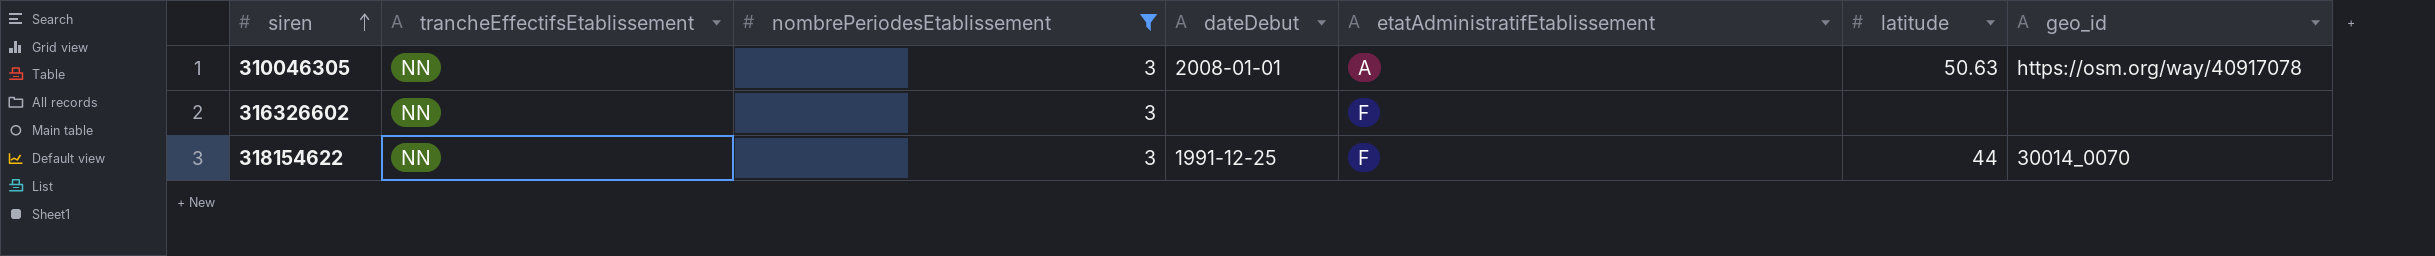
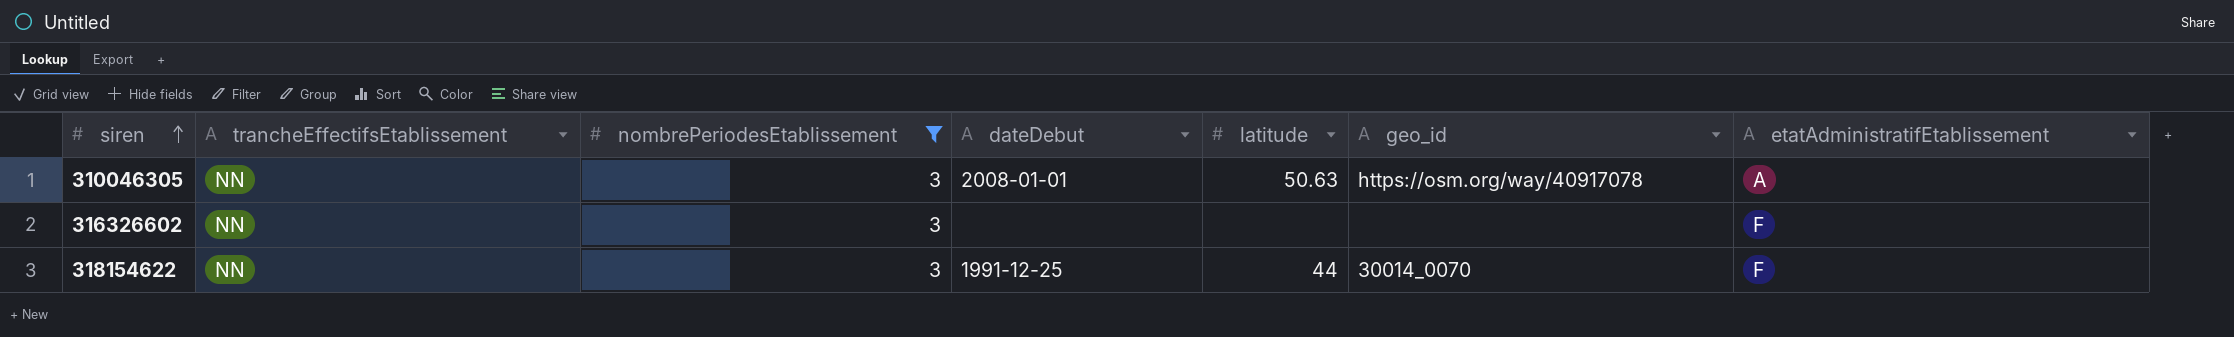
column etatAdministratifEtablissement | position: 5 -> 7

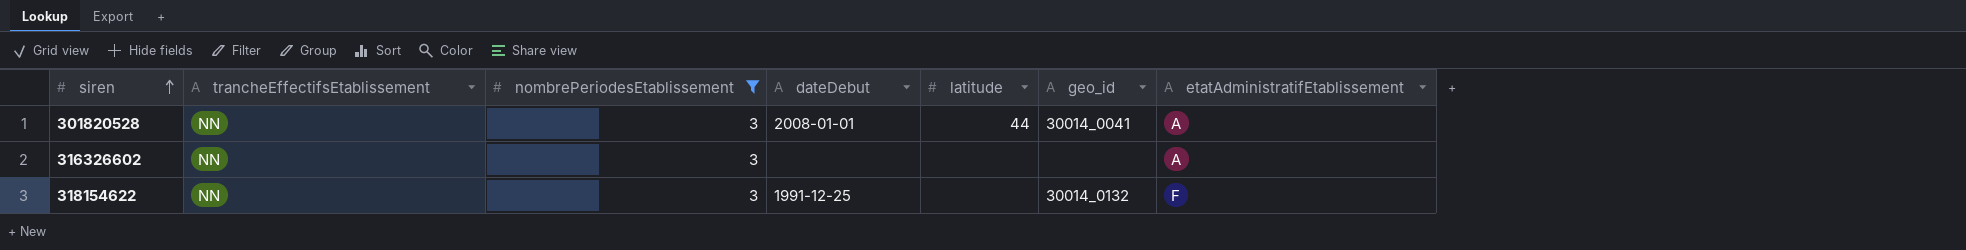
row 310046305: NN | 3 | 2008-01-01 | 50.63 | https://osm.org/way/40917078 | A -> none
row 301820528: none -> NN | 3 | 2008-01-01 | 44 | 30014_0041 | A
316326602 | etatAdministratifEtablissement: F -> A
318154622 | latitude: 44 -> none
318154622 | geo_id: 30014_0070 -> 30014_0132

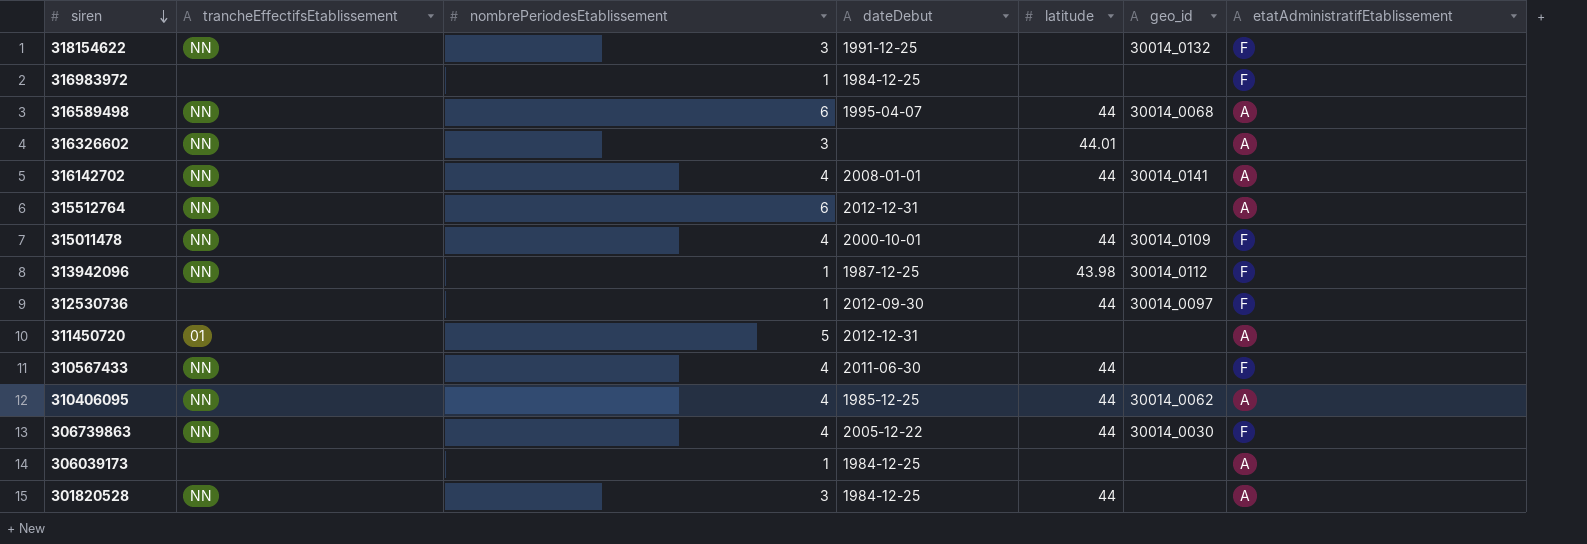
filter: nombrePeriodesEtablissement = 3 -> none
row order: siren ascending -> siren descending
316326602 | latitude: none -> 44.01
301820528 | dateDebut: 2008-01-01 -> 1984-12-25
301820528 | geo_id: 30014_0041 -> none

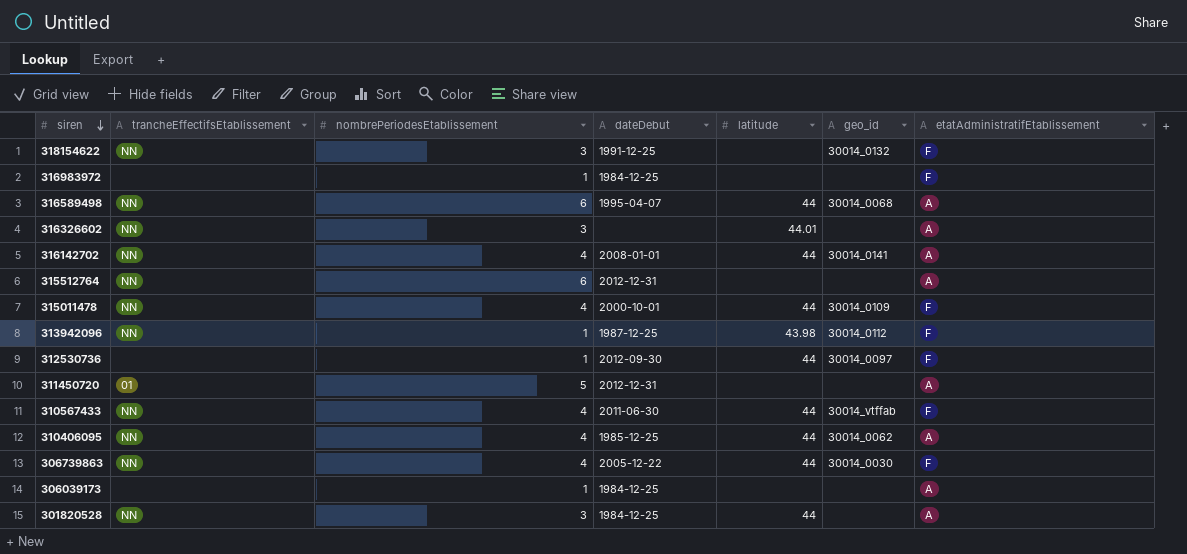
310567433 | geo_id: none -> 30014_vtffab

